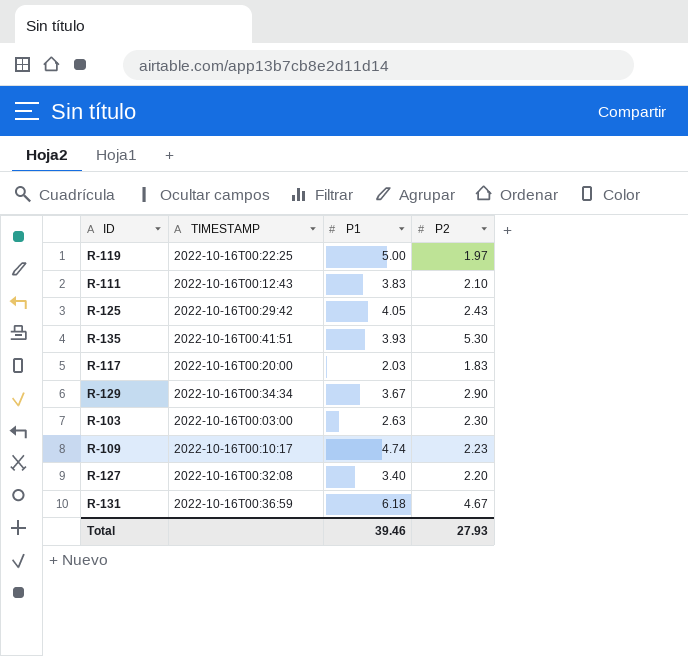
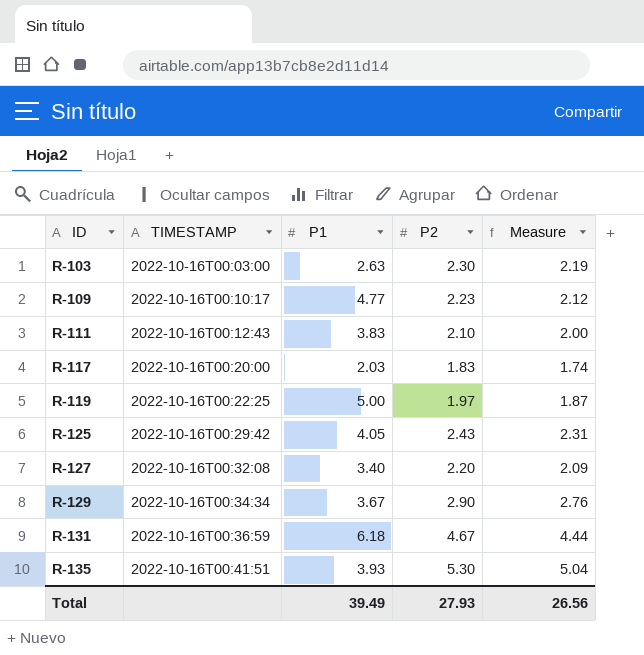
row order: none -> ID ascending
column Measure | formula: none -> [P2] * 0.95
R-109 | P1: 4.74 -> 4.77
Total | P1: 39.46 -> 39.49

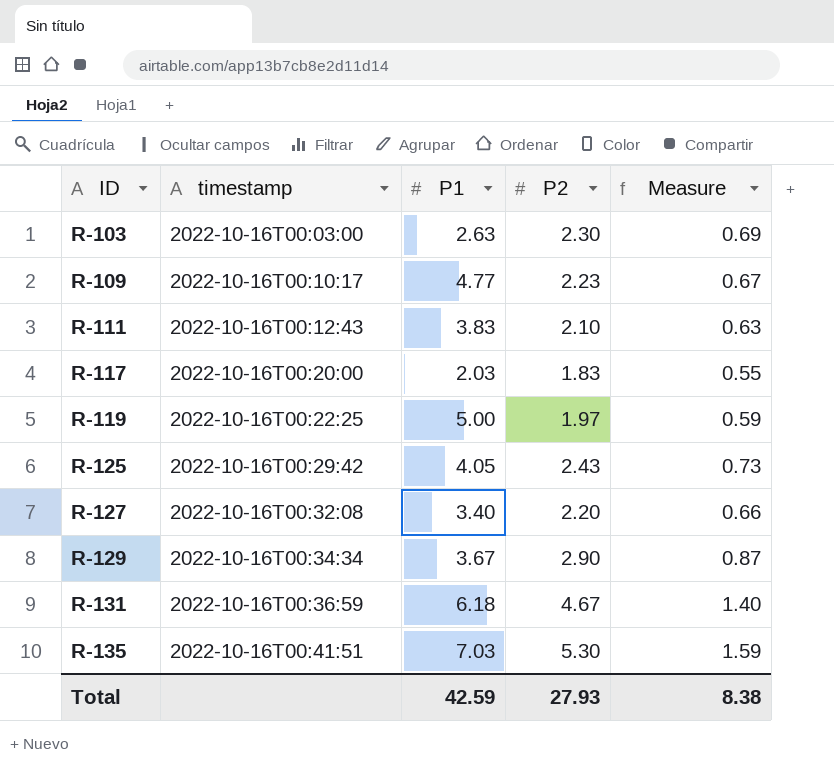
column name: TIMESTAMP -> timestamp
column Measure | formula: [P2] * 0.95 -> [P2] * 0.3
R-135 | P1: 3.93 -> 7.03
Total | P1: 39.49 -> 42.59
Total | Measure: 26.56 -> 8.38

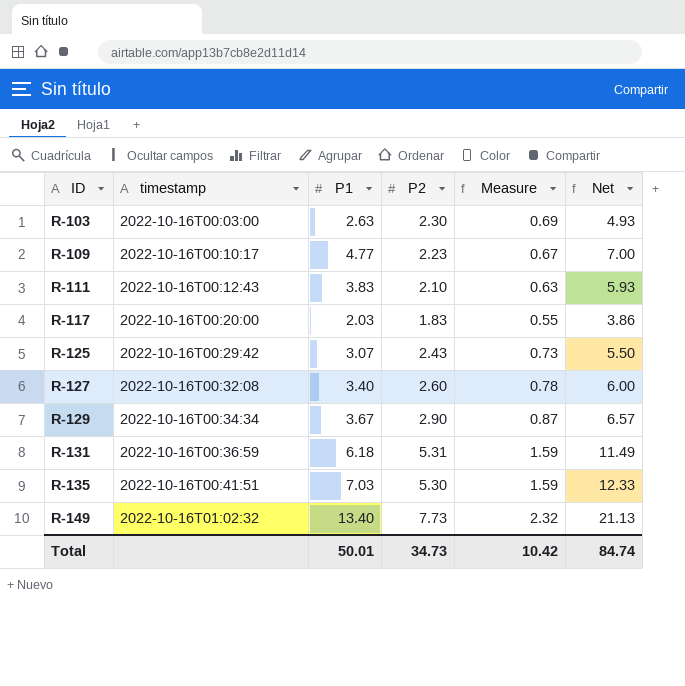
column Net | formula: none -> [P1] + [P2]
row R-119: 2022-10-16T00:22:25 | 5.00 | 1.97 | 0.59 -> none
R-125 | P1: 4.05 -> 3.07
R-127 | P2: 2.20 -> 2.60
R-127 | Measure: 0.66 -> 0.78
R-131 | P2: 4.67 -> 5.31
R-131 | Measure: 1.40 -> 1.59
row R-149: none -> 2022-10-16T01:02:32 | 13.40 | 7.73 | 2.32 | 21.13
Total | P1: 42.59 -> 50.01
Total | P2: 27.93 -> 34.73
Total | Measure: 8.38 -> 10.42

